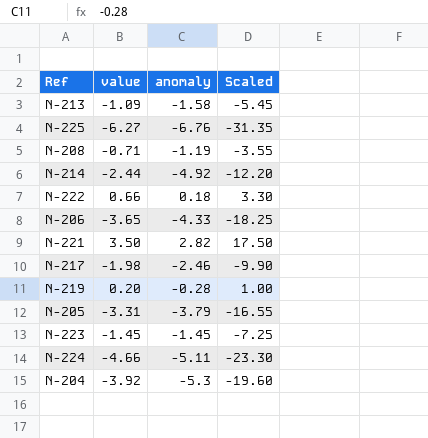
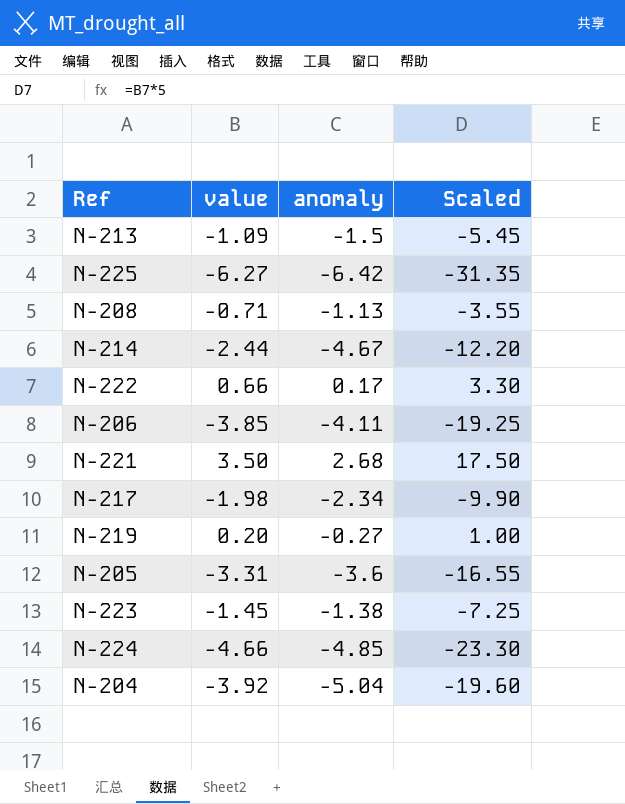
N-213 | anomaly: -1.58 -> -1.5
N-225 | anomaly: -6.76 -> -6.42
N-208 | anomaly: -1.19 -> -1.13
N-214 | anomaly: -4.92 -> -4.67
N-222 | anomaly: 0.18 -> 0.17
N-206 | value: -3.65 -> -3.85
N-206 | anomaly: -4.33 -> -4.11
N-206 | Scaled: -18.25 -> -19.25
N-221 | anomaly: 2.82 -> 2.68
N-217 | anomaly: -2.46 -> -2.34
N-219 | anomaly: -0.28 -> -0.27
N-205 | anomaly: -3.79 -> -3.6
N-223 | anomaly: -1.45 -> -1.38
N-224 | anomaly: -5.11 -> -4.85
N-204 | anomaly: -5.3 -> -5.04

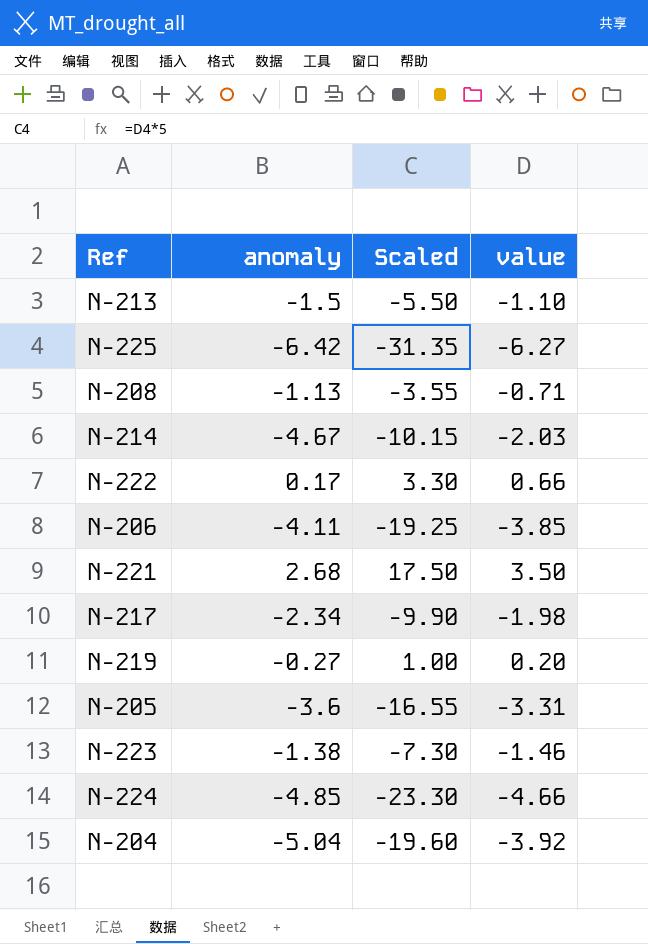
column value | position: 2 -> 4
N-213 | Scaled: -5.45 -> -5.50
N-213 | value: -1.09 -> -1.10
N-214 | Scaled: -12.20 -> -10.15
N-214 | value: -2.44 -> -2.03
N-223 | Scaled: -7.25 -> -7.30
N-223 | value: -1.45 -> -1.46

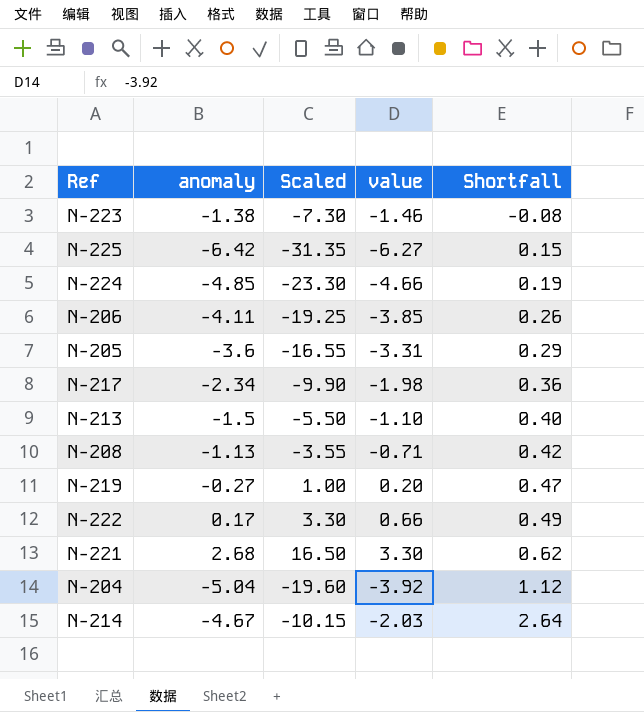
row order: none -> Shortfall ascending
column Shortfall | formula: none -> [value] - [anomaly]
N-221 | Scaled: 17.50 -> 16.50
N-221 | value: 3.50 -> 3.30

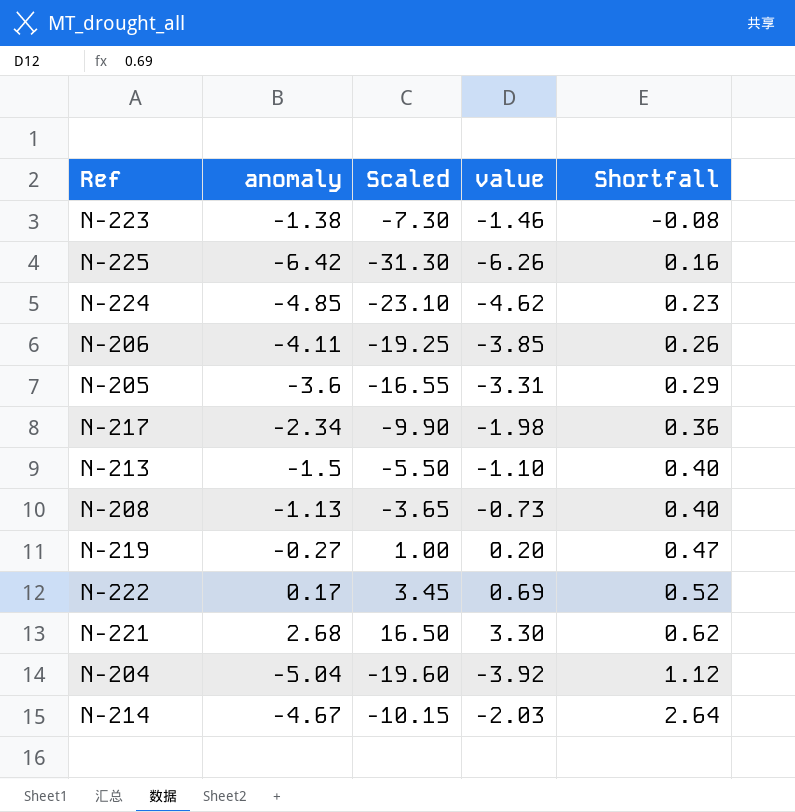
N-225 | Scaled: -31.35 -> -31.30
N-225 | value: -6.27 -> -6.26
N-225 | Shortfall: 0.15 -> 0.16
N-224 | Scaled: -23.30 -> -23.10
N-224 | value: -4.66 -> -4.62
N-224 | Shortfall: 0.19 -> 0.23
N-208 | Scaled: -3.55 -> -3.65
N-208 | value: -0.71 -> -0.73
N-208 | Shortfall: 0.42 -> 0.40
N-222 | Scaled: 3.30 -> 3.45
N-222 | value: 0.66 -> 0.69
N-222 | Shortfall: 0.49 -> 0.52

